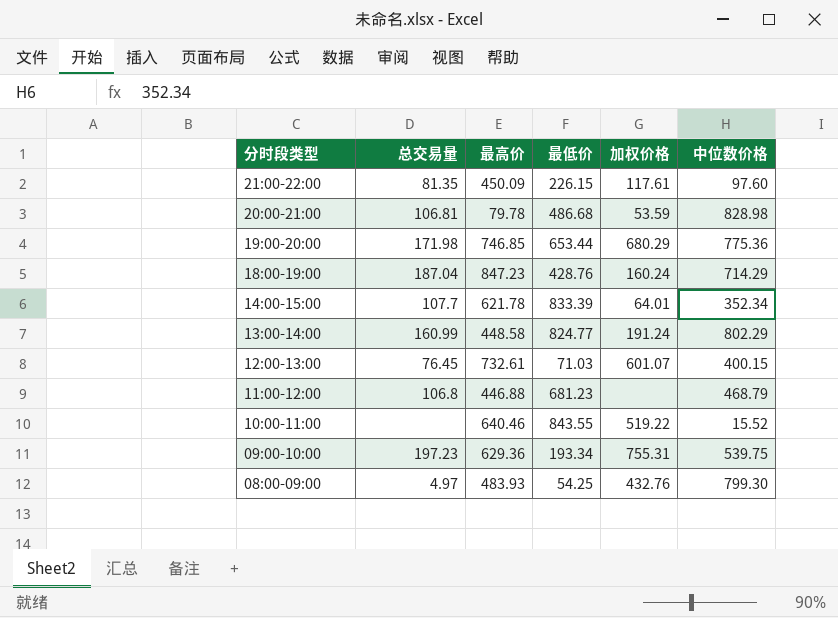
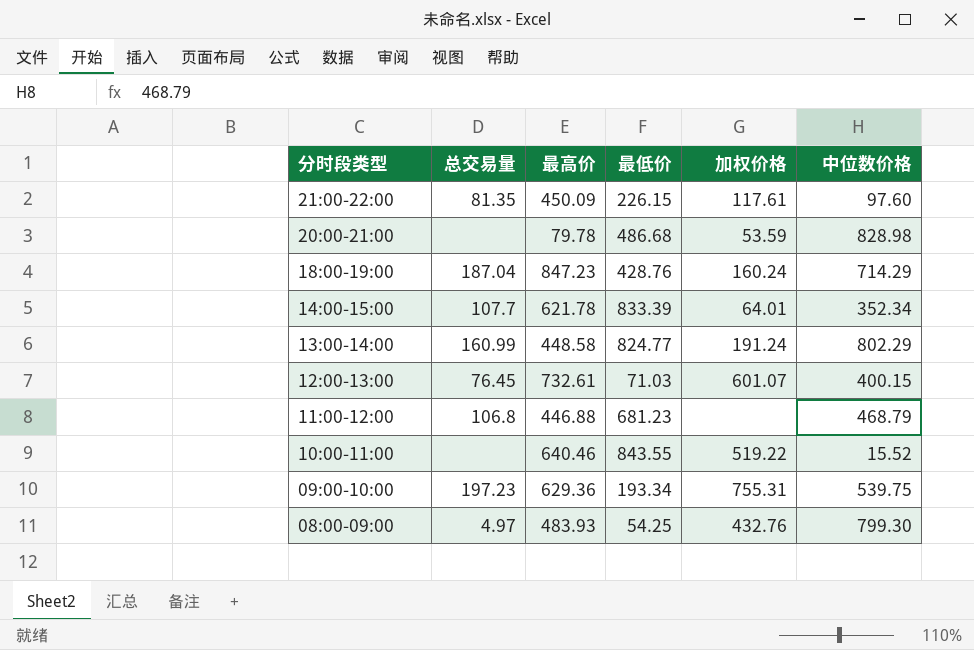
row 19:00-20:00: 171.98 | 746.85 | 653.44 | 680.29 | 775.36 -> none
20:00-21:00 | 总交易量: 106.81 -> none

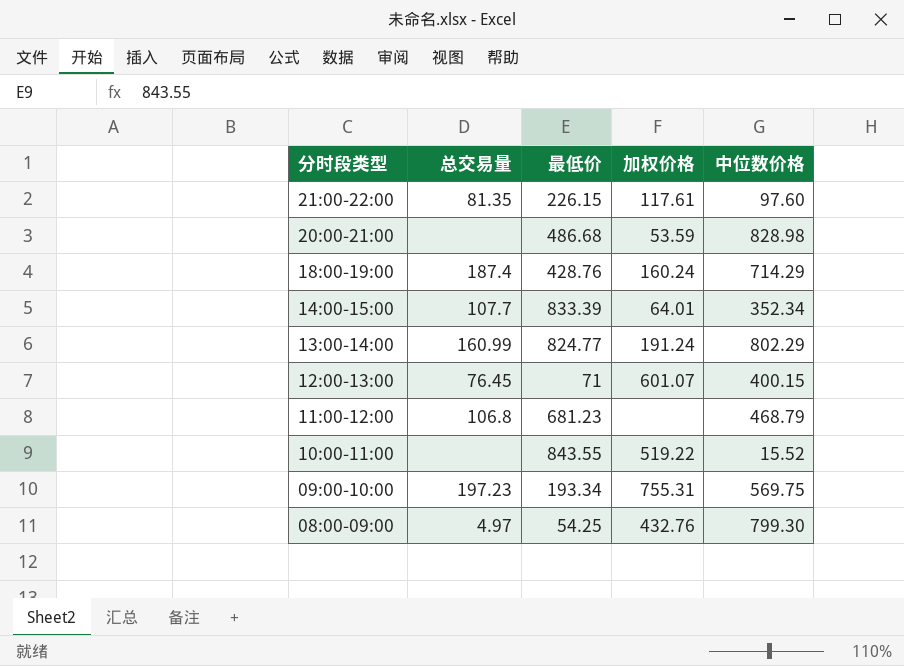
column 最高价 | position: 3 -> none
18:00-19:00 | 总交易量: 187.04 -> 187.4
12:00-13:00 | 最低价: 71.03 -> 71
09:00-10:00 | 中位数价格: 539.75 -> 569.75

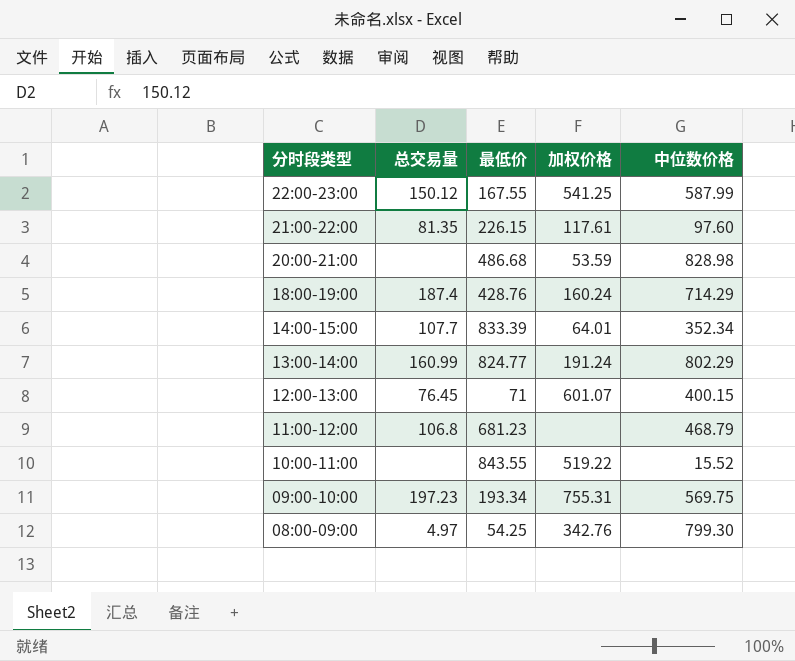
row 22:00-23:00: none -> 150.12 | 167.55 | 541.25 | 587.99
08:00-09:00 | 加权价格: 432.76 -> 342.76

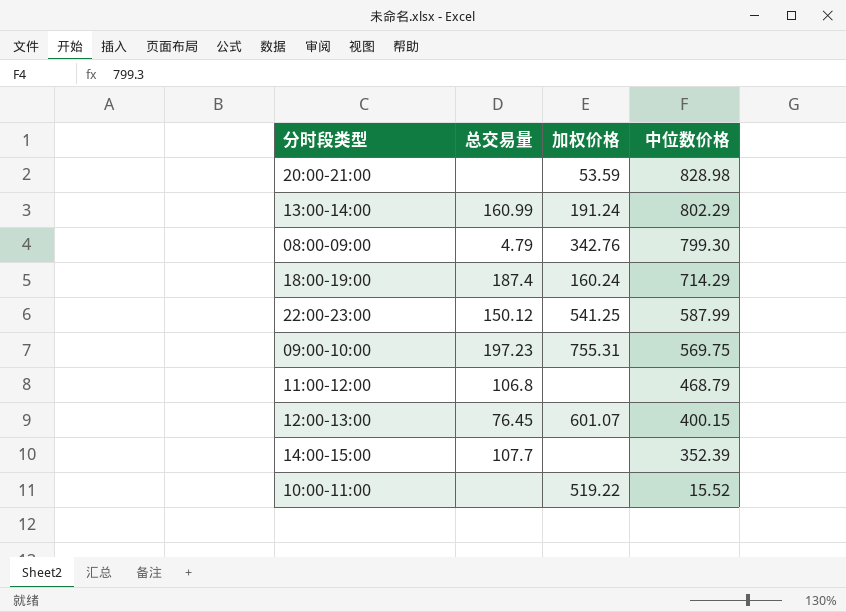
row order: 分时段类型 descending -> 中位数价格 descending
column 最低价 | position: 3 -> none
row 21:00-22:00: 81.35 | 226.15 | 117.61 | 97.60 -> none
08:00-09:00 | 总交易量: 4.97 -> 4.79
14:00-15:00 | 加权价格: 64.01 -> none
14:00-15:00 | 中位数价格: 352.34 -> 352.39

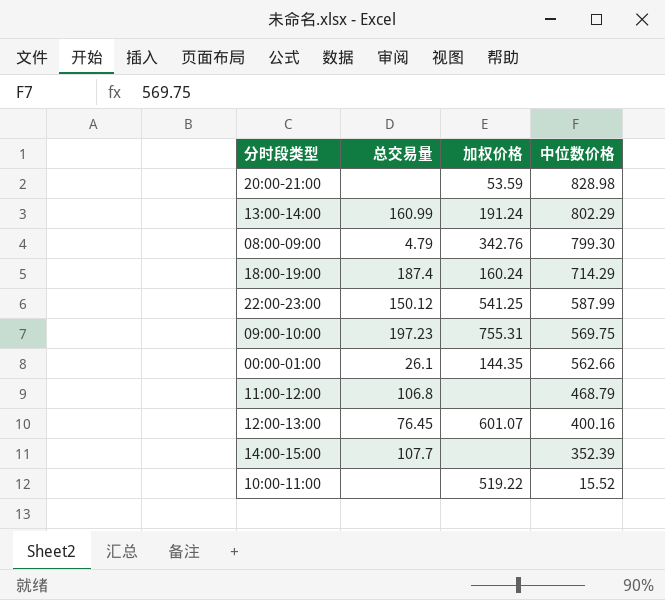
row 00:00-01:00: none -> 26.1 | 144.35 | 562.66
12:00-13:00 | 中位数价格: 400.15 -> 400.16

